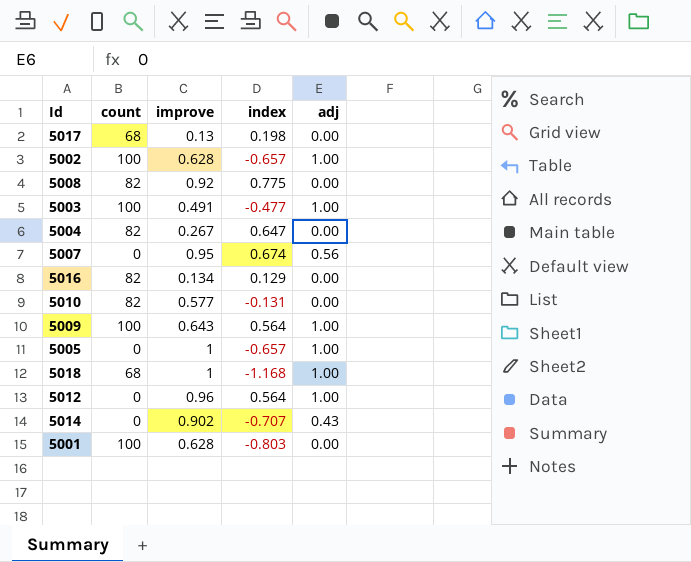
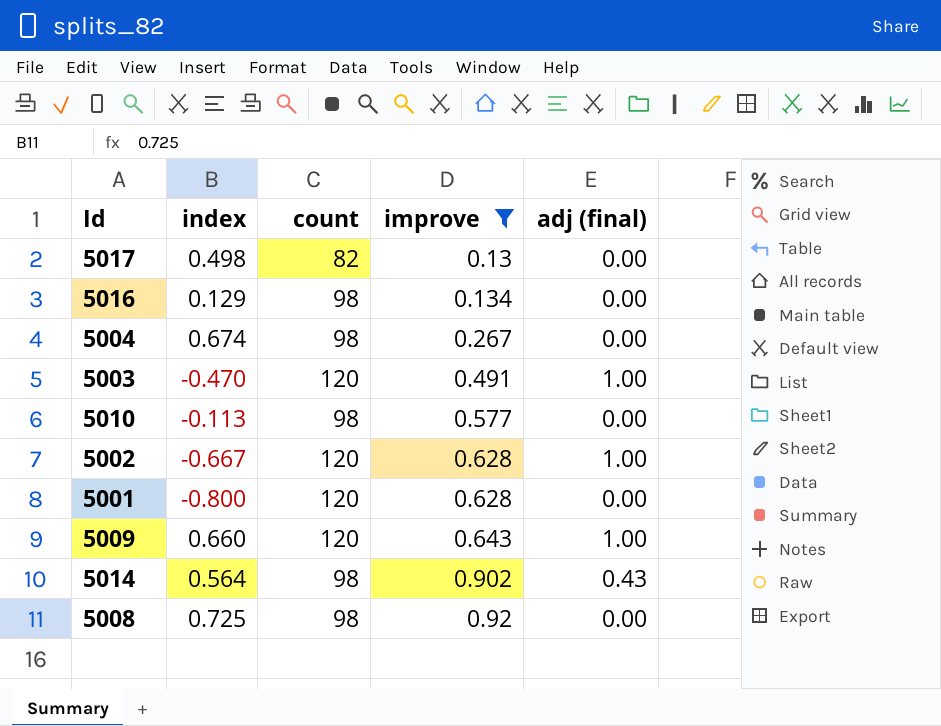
filter: none -> improve <= 0.92
row order: none -> improve ascending
column index | position: 4 -> 2
column name: adj -> adj (final)
5017 | index: 0.198 -> 0.498
5017 | count: 68 -> 82
5016 | count: 82 -> 98
5004 | index: 0.647 -> 0.674
5004 | count: 82 -> 98
5003 | index: -0.477 -> -0.470
5003 | count: 100 -> 120
5010 | index: -0.131 -> -0.113
5010 | count: 82 -> 98
5002 | index: -0.657 -> -0.667
5002 | count: 100 -> 120
5001 | index: -0.803 -> -0.800
5001 | count: 100 -> 120
5009 | index: 0.564 -> 0.660
5009 | count: 100 -> 120
5014 | index: -0.707 -> 0.564
5014 | count: 0 -> 98
5008 | index: 0.775 -> 0.725
5008 | count: 82 -> 98

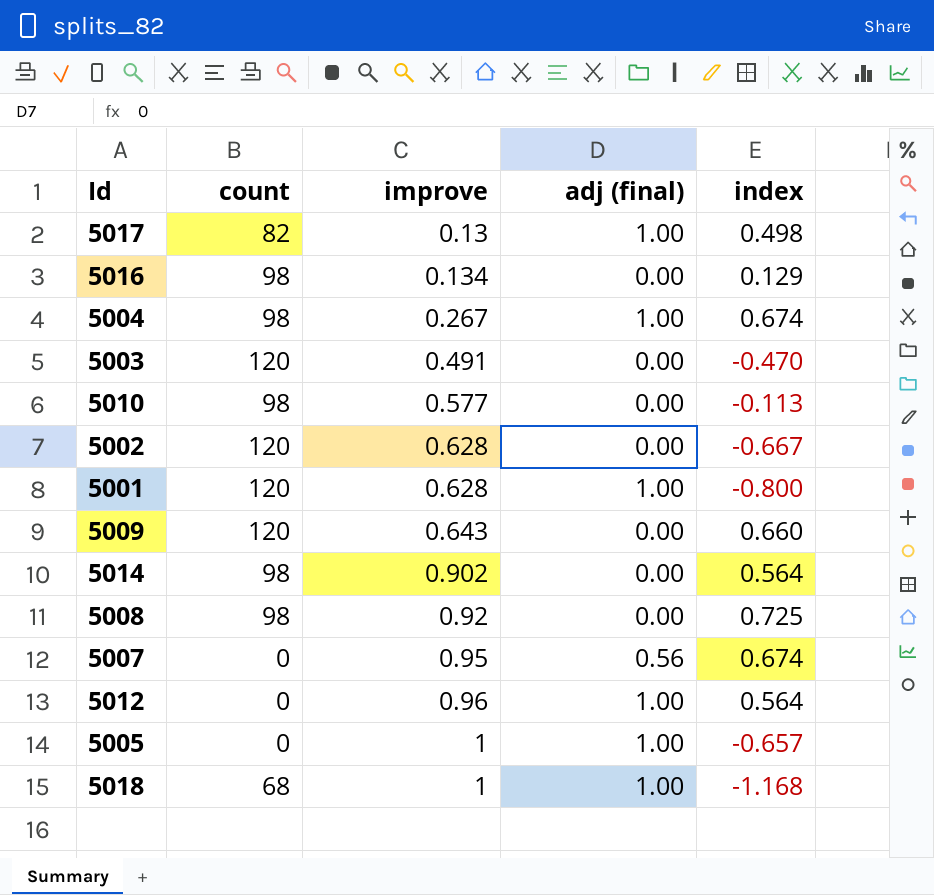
filter: improve <= 0.92 -> none
column index | position: 2 -> 5
5017 | adj (final): 0.00 -> 1.00
5004 | adj (final): 0.00 -> 1.00
5003 | adj (final): 1.00 -> 0.00
5002 | adj (final): 1.00 -> 0.00
5001 | adj (final): 0.00 -> 1.00
5009 | adj (final): 1.00 -> 0.00
5014 | adj (final): 0.43 -> 0.00

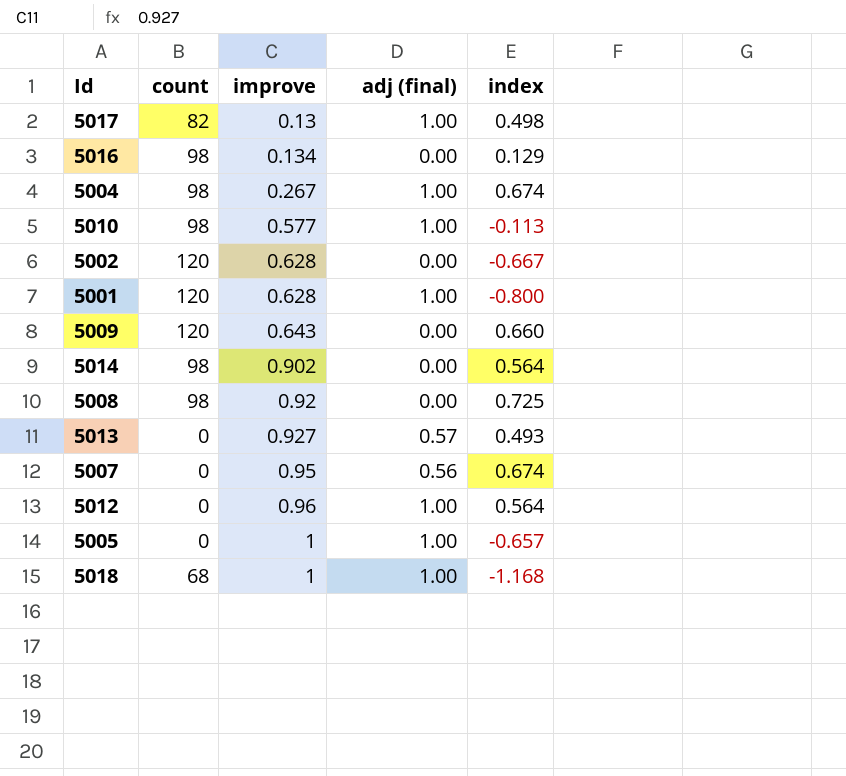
row 5003: 120 | 0.491 | 0.00 | -0.470 -> none
5010 | adj (final): 0.00 -> 1.00
row 5013: none -> 0 | 0.927 | 0.57 | 0.493

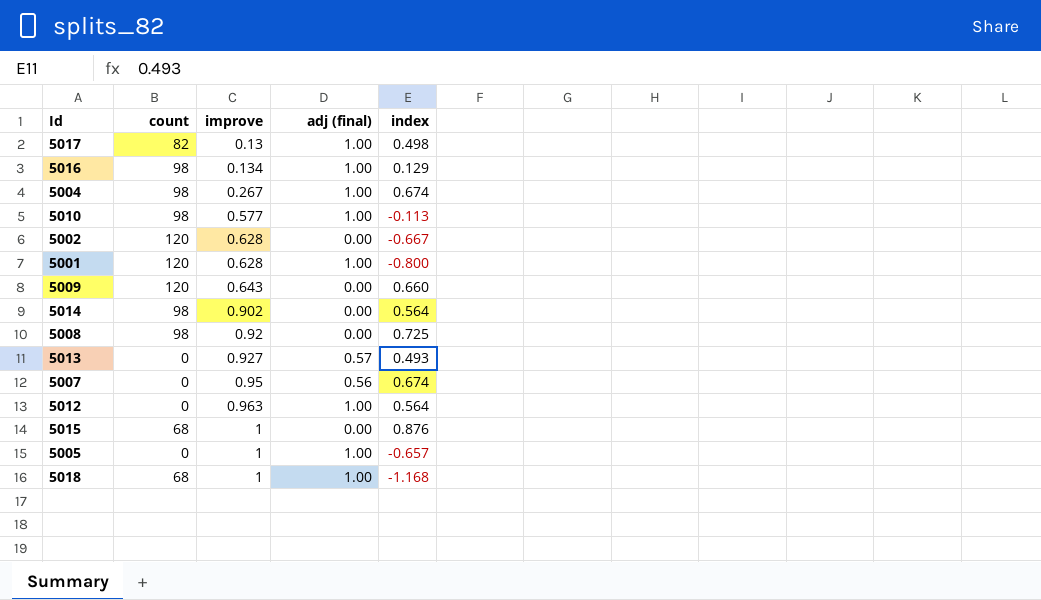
5016 | adj (final): 0.00 -> 1.00
5012 | improve: 0.96 -> 0.963
row 5015: none -> 68 | 1 | 0.00 | 0.876

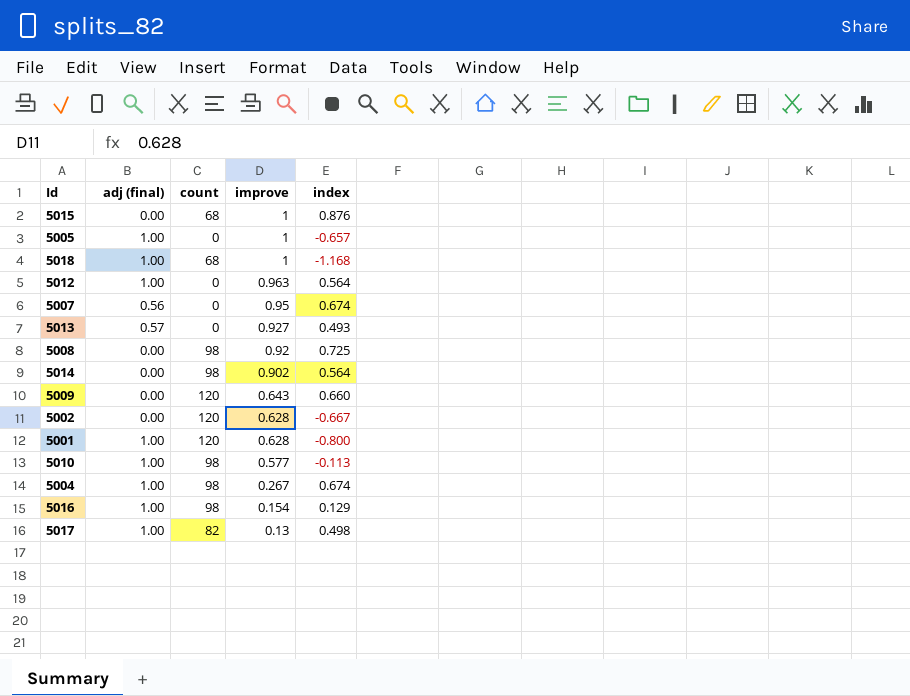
row order: improve ascending -> improve descending
column adj (final) | position: 4 -> 2
5016 | improve: 0.134 -> 0.154

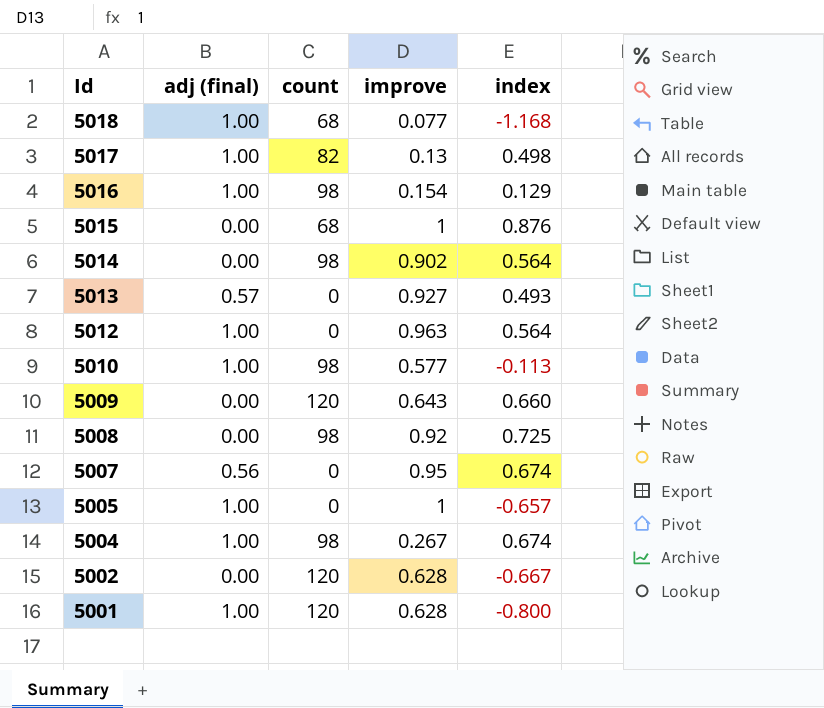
row order: improve descending -> Id descending
5018 | improve: 1 -> 0.077

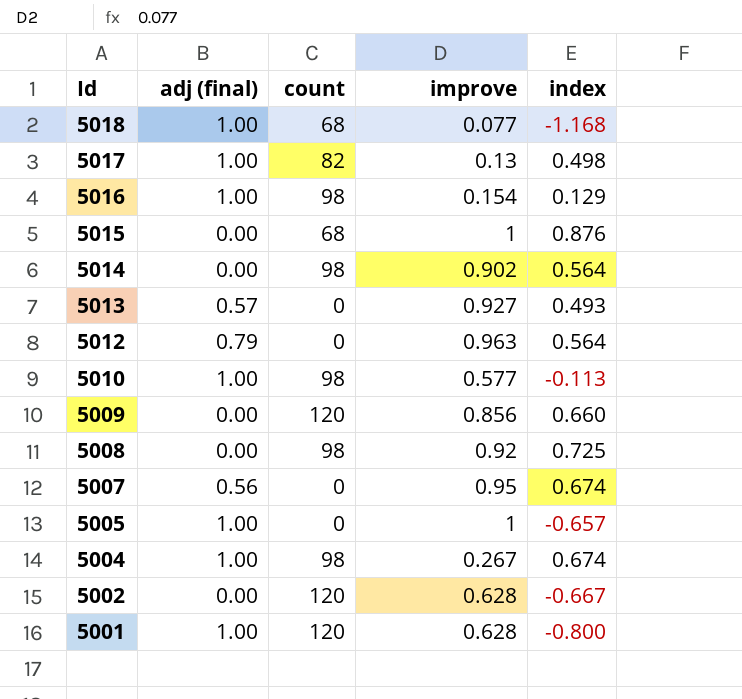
5012 | adj (final): 1.00 -> 0.79
5009 | improve: 0.643 -> 0.856

